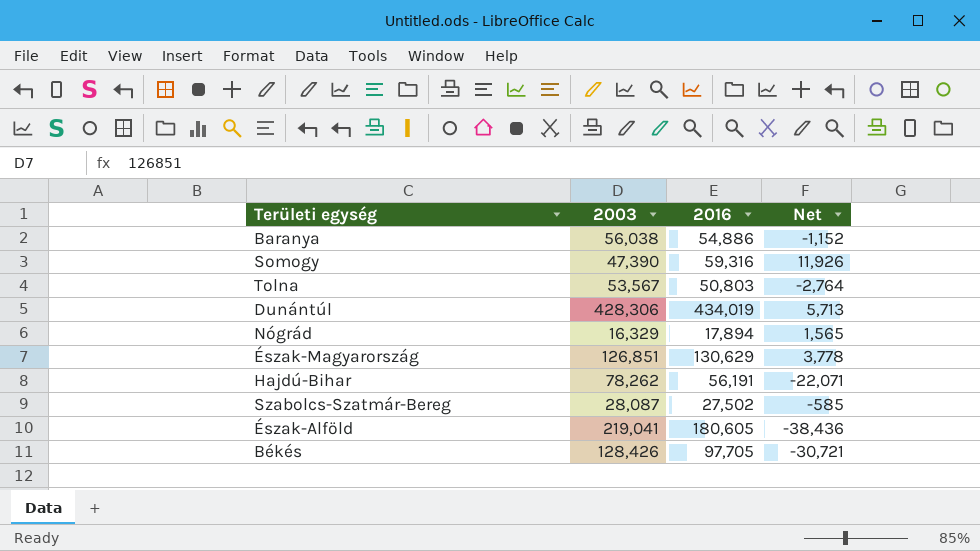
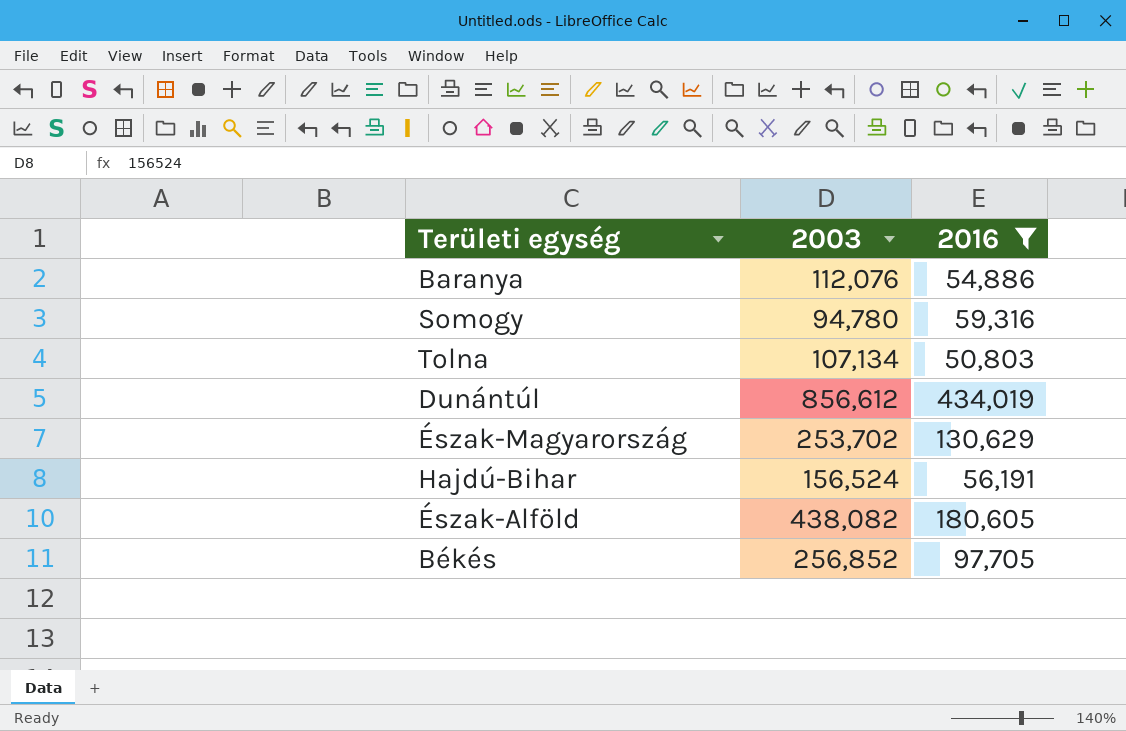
filter: none -> 2016 >= 50,803
column Net | formula: [2016] - [2003] -> none
Baranya | 2003: 56,038 -> 112,076
Somogy | 2003: 47,390 -> 94,780
Tolna | 2003: 53,567 -> 107,134
Dunántúl | 2003: 428,306 -> 856,612
Észak-Magyarország | 2003: 126,851 -> 253,702
Hajdú-Bihar | 2003: 78,262 -> 156,524
Észak-Alföld | 2003: 219,041 -> 438,082
Békés | 2003: 128,426 -> 256,852

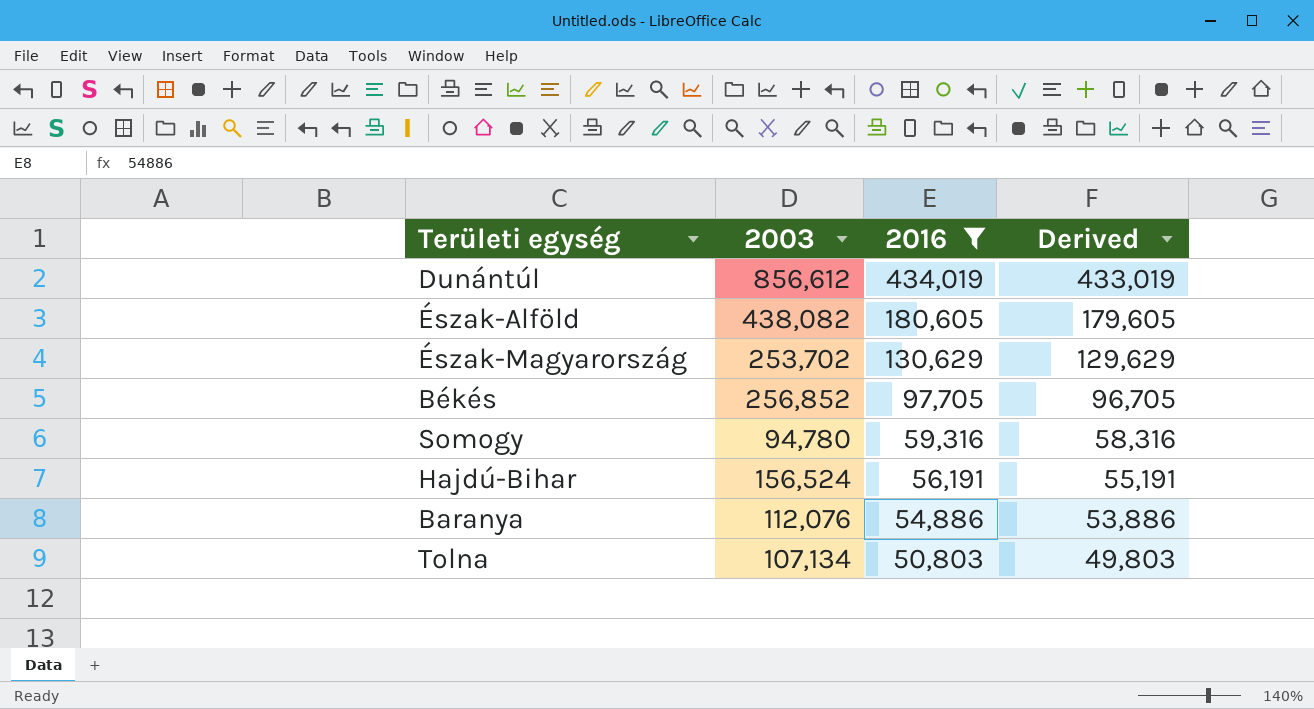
row order: none -> 2016 descending
column Derived | formula: none -> [2016] - 1000

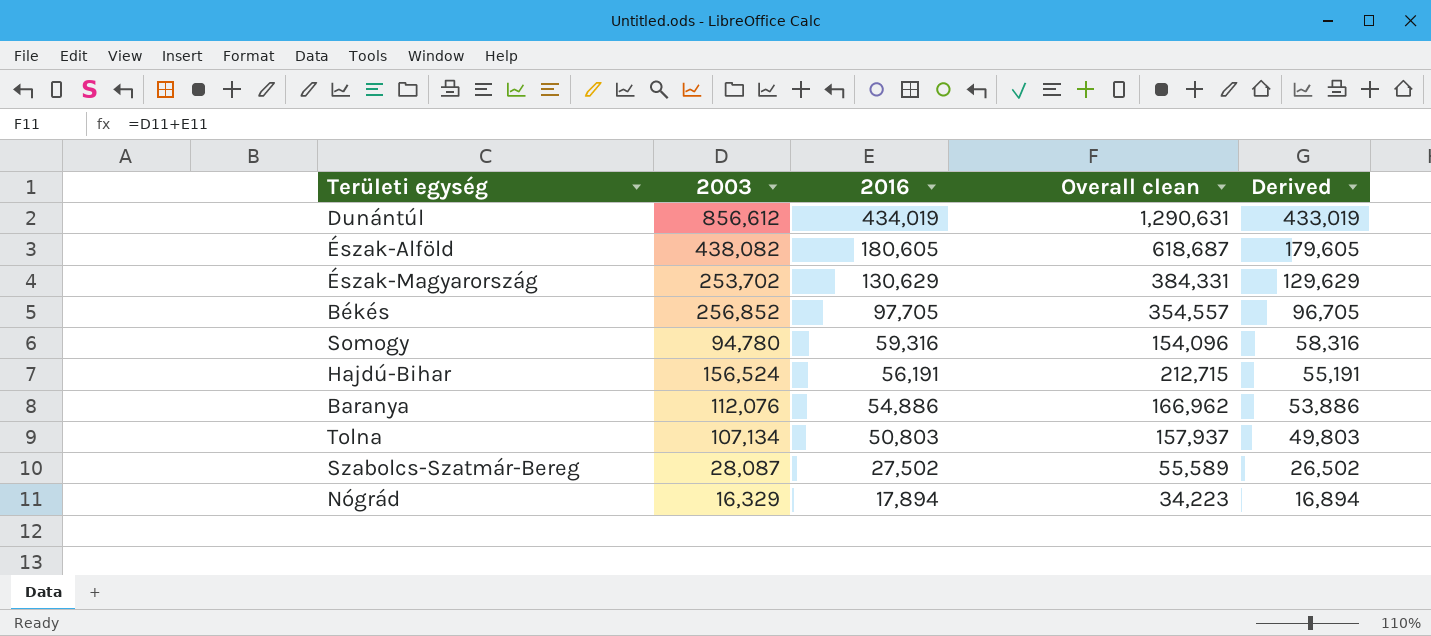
filter: 2016 >= 50,803 -> none
column Overall clean | formula: none -> [2003] + [2016]

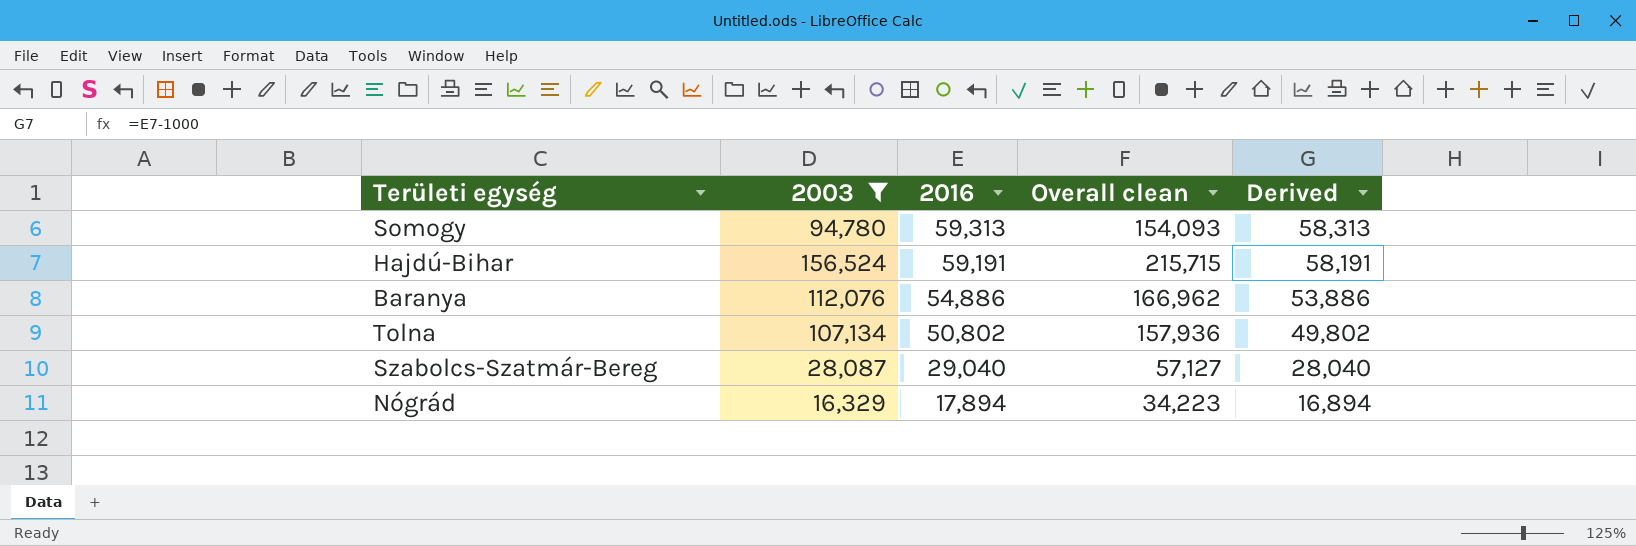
filter: none -> 2003 <= 156,524
Somogy | 2016: 59,316 -> 59,313
Somogy | Overall clean: 154,096 -> 154,093
Somogy | Derived: 58,316 -> 58,313
Hajdú-Bihar | 2016: 56,191 -> 59,191
Hajdú-Bihar | Overall clean: 212,715 -> 215,715
Hajdú-Bihar | Derived: 55,191 -> 58,191
Tolna | 2016: 50,803 -> 50,802
Tolna | Overall clean: 157,937 -> 157,936
Tolna | Derived: 49,803 -> 49,802
Szabolcs-Szatmár-Bereg | 2016: 27,502 -> 29,040
Szabolcs-Szatmár-Bereg | Overall clean: 55,589 -> 57,127
Szabolcs-Szatmár-Bereg | Derived: 26,502 -> 28,040

